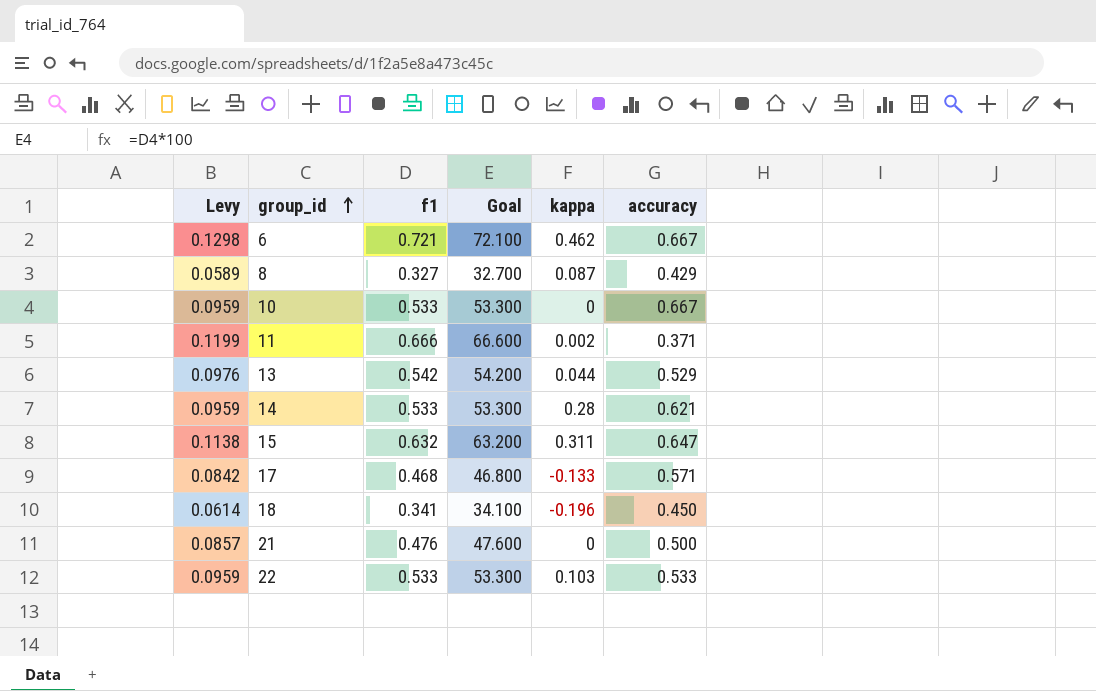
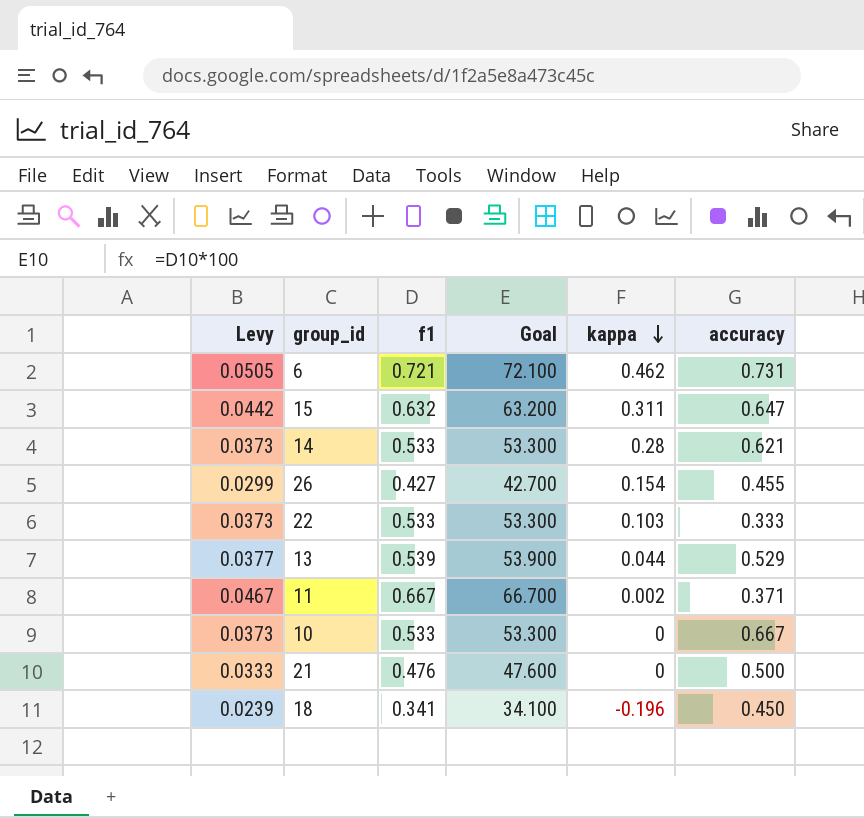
row order: group_id ascending -> kappa descending
column Levy | formula: [f1] * 0.18 -> [f1] * 0.07
row 8: 0.0589 | 0.327 | 32.700 | 0.087 | 0.429 -> none
row 17: 0.0842 | 0.468 | 46.800 | -0.133 | 0.571 -> none
6 | accuracy: 0.667 -> 0.731
row 26: none -> 0.0299 | 0.427 | 42.700 | 0.154 | 0.455
22 | accuracy: 0.533 -> 0.333
13 | f1: 0.542 -> 0.539
13 | Goal: 54.200 -> 53.900
11 | f1: 0.666 -> 0.667
11 | Goal: 66.600 -> 66.700

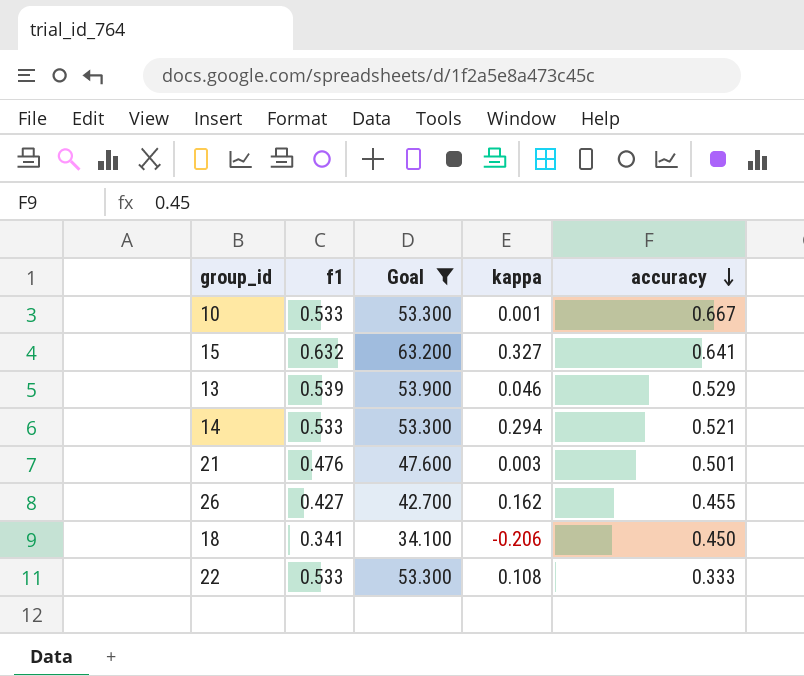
filter: none -> Goal <= 63.200
row order: kappa descending -> accuracy descending
column Levy | formula: [f1] * 0.07 -> none
10 | kappa: 0 -> 0.001
15 | kappa: 0.311 -> 0.327
15 | accuracy: 0.647 -> 0.641
13 | kappa: 0.044 -> 0.046
14 | kappa: 0.28 -> 0.294
14 | accuracy: 0.621 -> 0.521
21 | kappa: 0 -> 0.003
21 | accuracy: 0.500 -> 0.501
26 | kappa: 0.154 -> 0.162
18 | kappa: -0.196 -> -0.206
22 | kappa: 0.103 -> 0.108

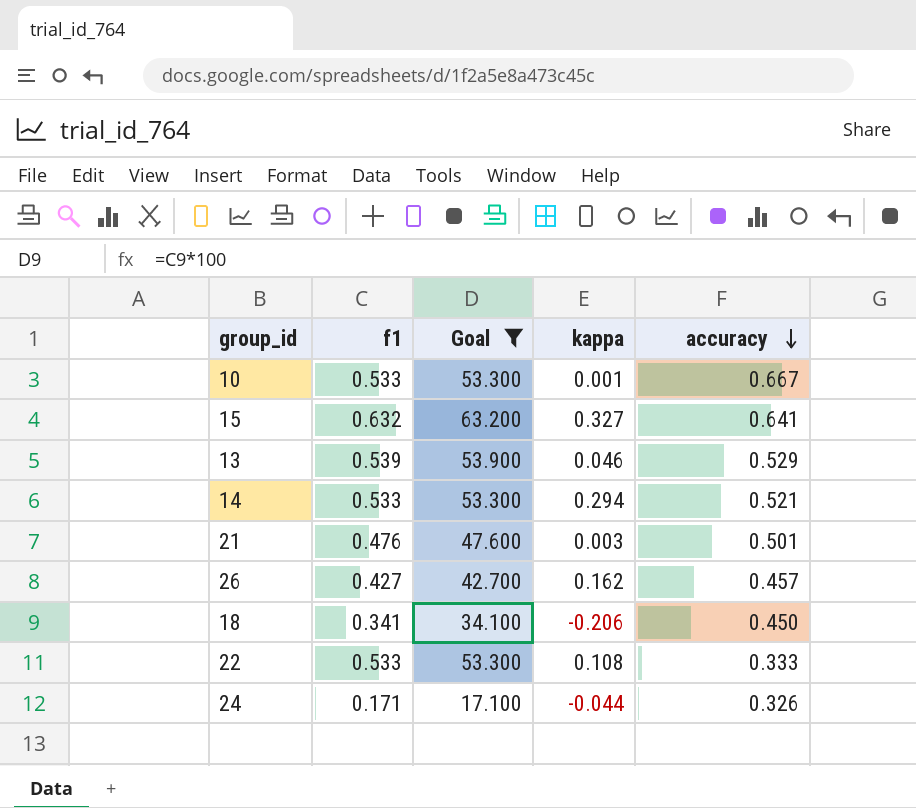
26 | accuracy: 0.455 -> 0.457
row 24: none -> 0.171 | 17.100 | -0.044 | 0.326

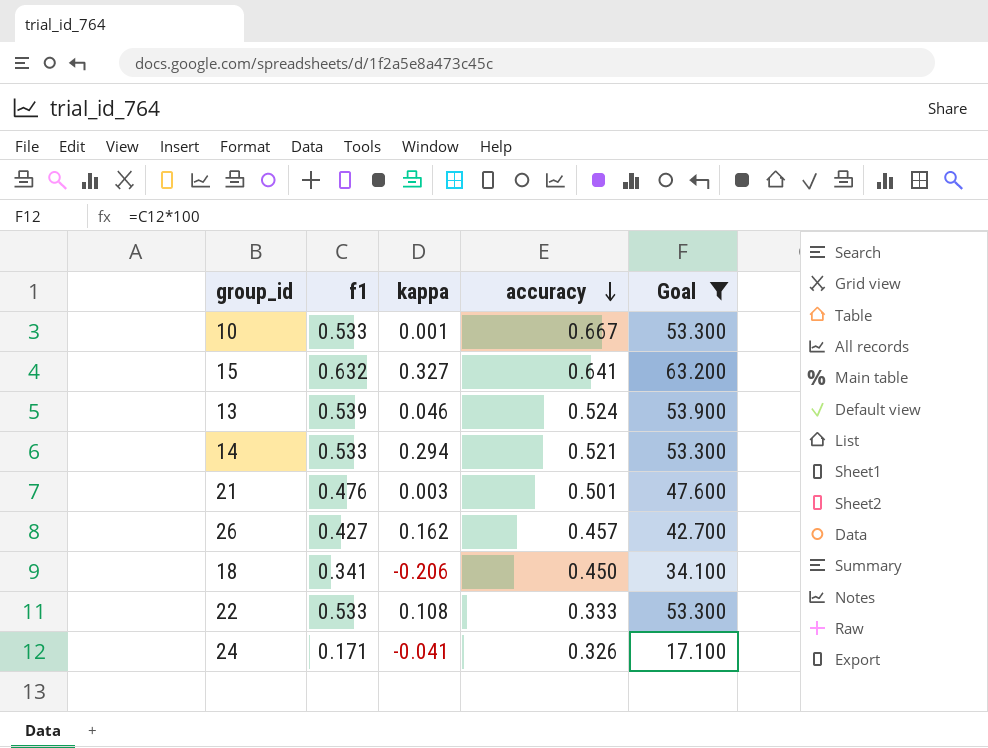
column Goal | position: 3 -> 5
13 | accuracy: 0.529 -> 0.524
24 | kappa: -0.044 -> -0.041

